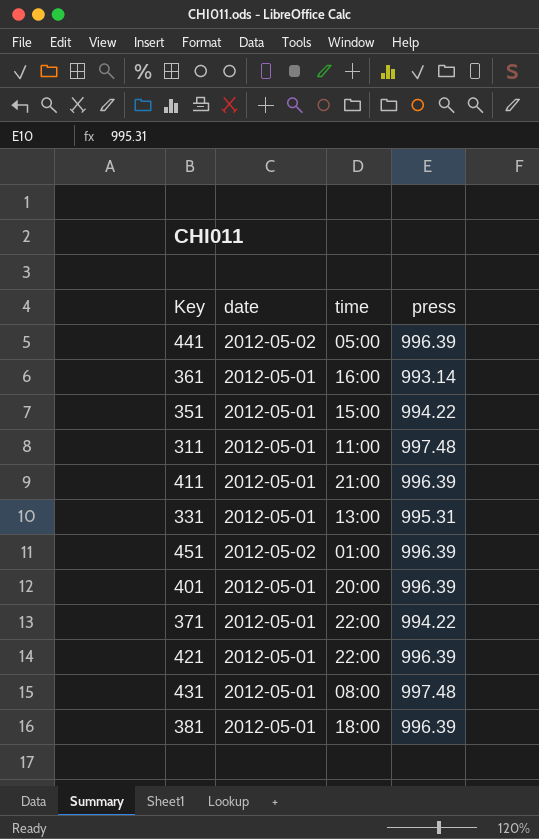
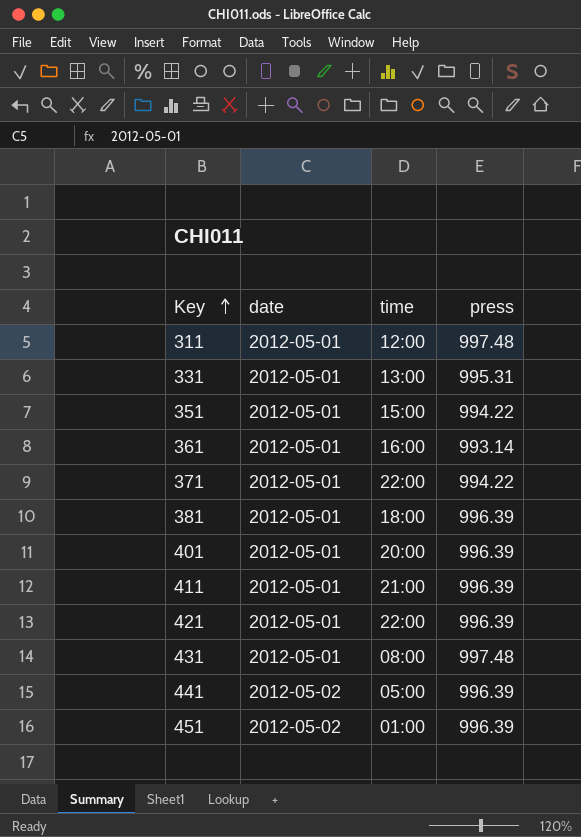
row order: none -> Key ascending
311 | time: 11:00 -> 12:00

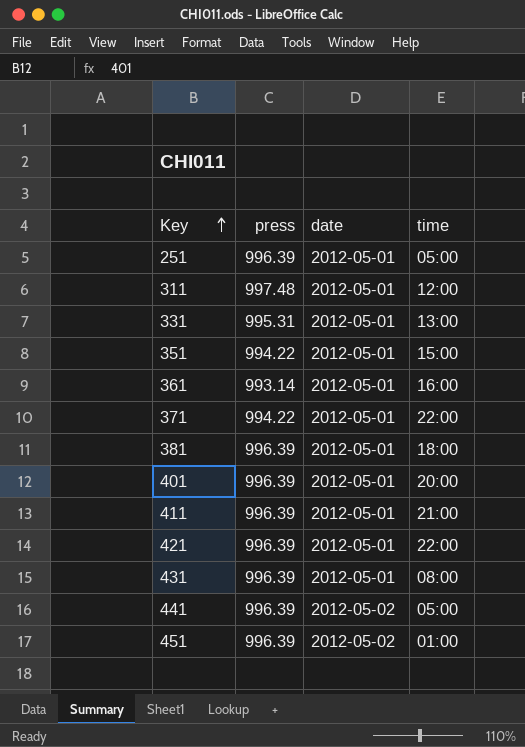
column press | position: 4 -> 2
row 251: none -> 996.39 | 2012-05-01 | 05:00
431 | press: 997.48 -> 996.39

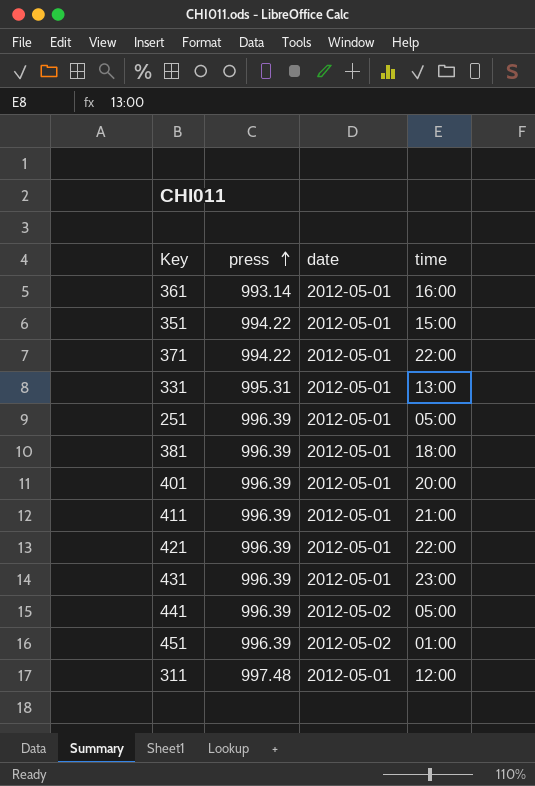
row order: Key ascending -> press ascending
431 | time: 08:00 -> 23:00

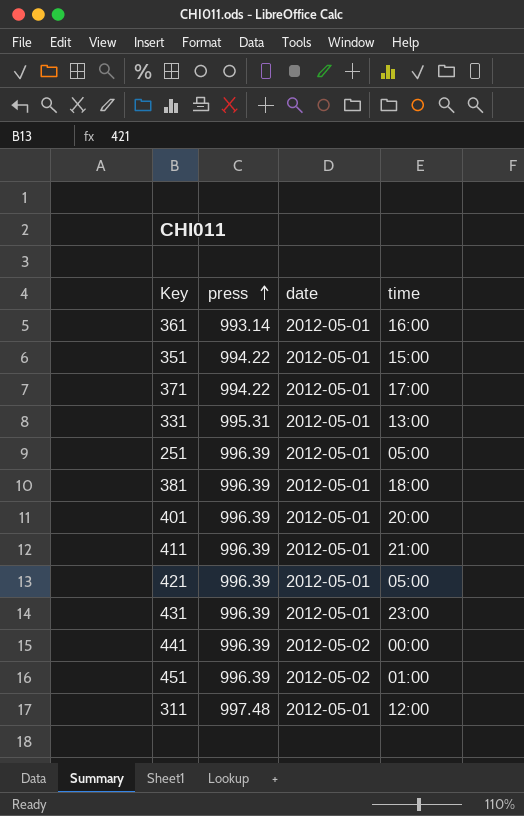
371 | time: 22:00 -> 17:00
421 | time: 22:00 -> 05:00
441 | time: 05:00 -> 00:00

